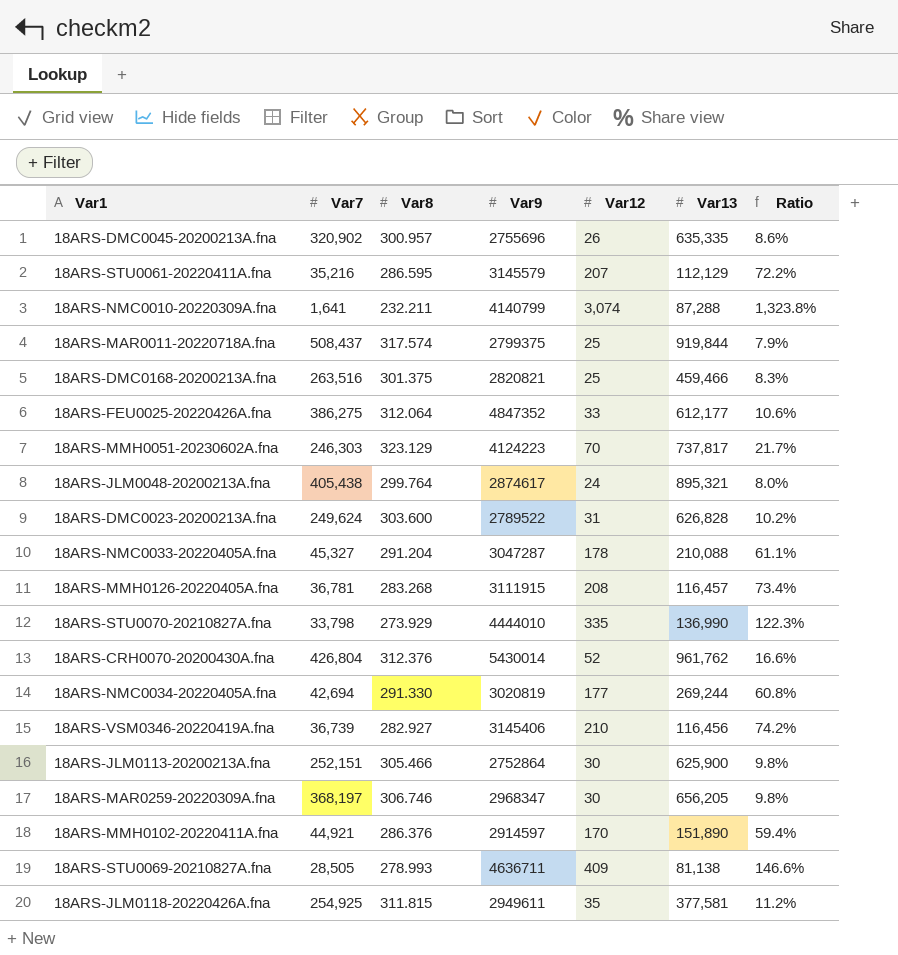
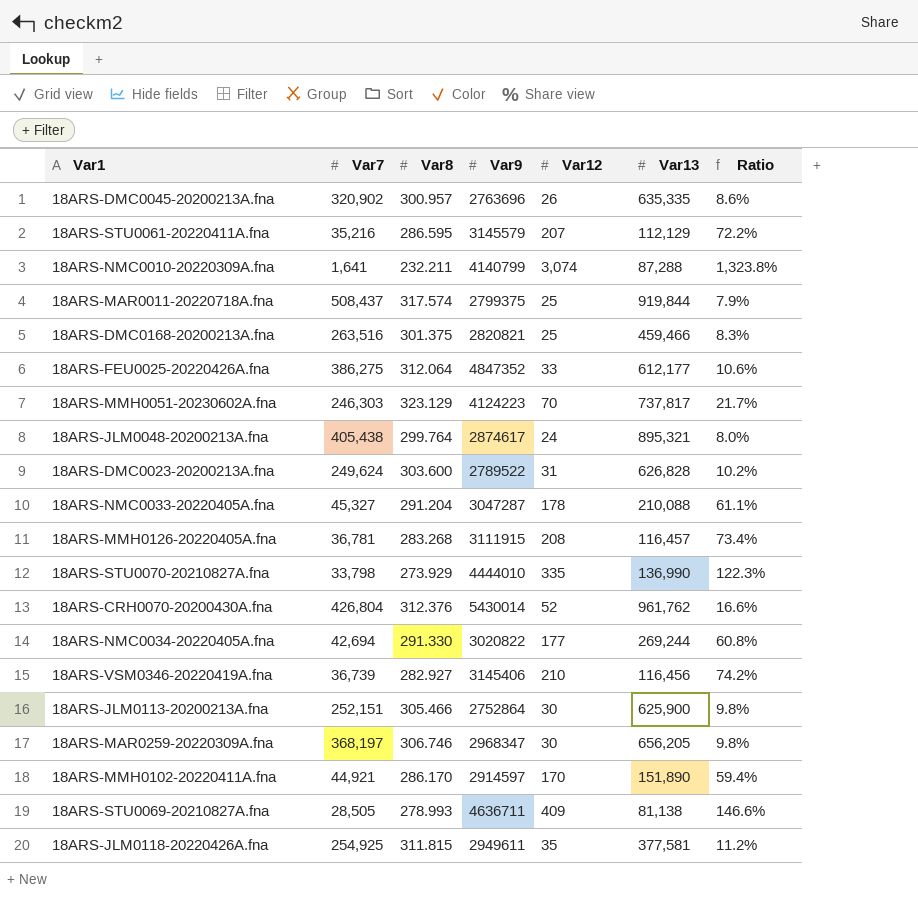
18ARS-DMC0045-20200213A.fna | Var9: 2755696 -> 2763696
18ARS-NMC0034-20220405A.fna | Var9: 3020819 -> 3020822
18ARS-MMH0102-20220411A.fna | Var8: 286.376 -> 286.170

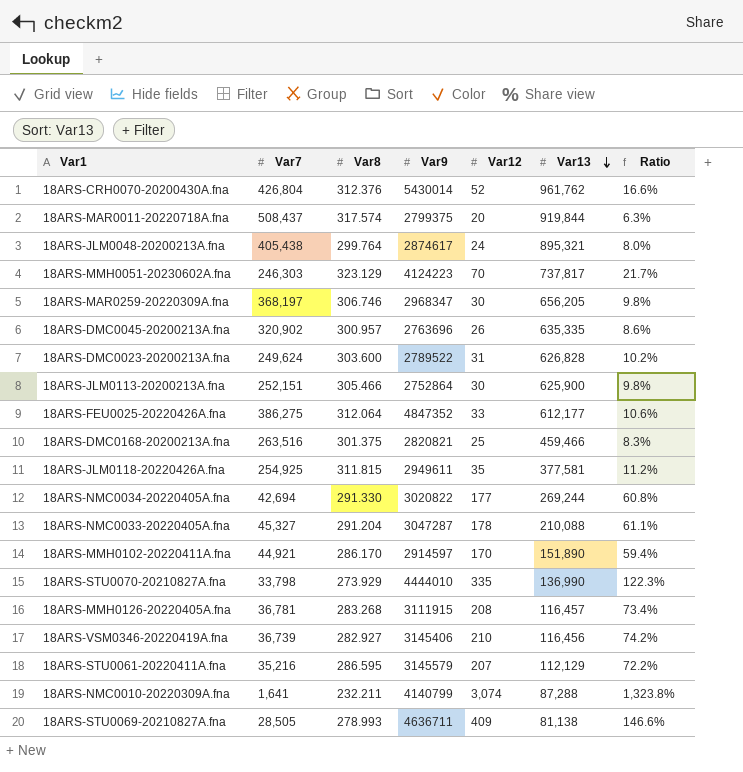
row order: none -> Var13 descending
18ARS-MAR0011-20220718A.fna | Var12: 25 -> 20
18ARS-MAR0011-20220718A.fna | Ratio: 7.9% -> 6.3%

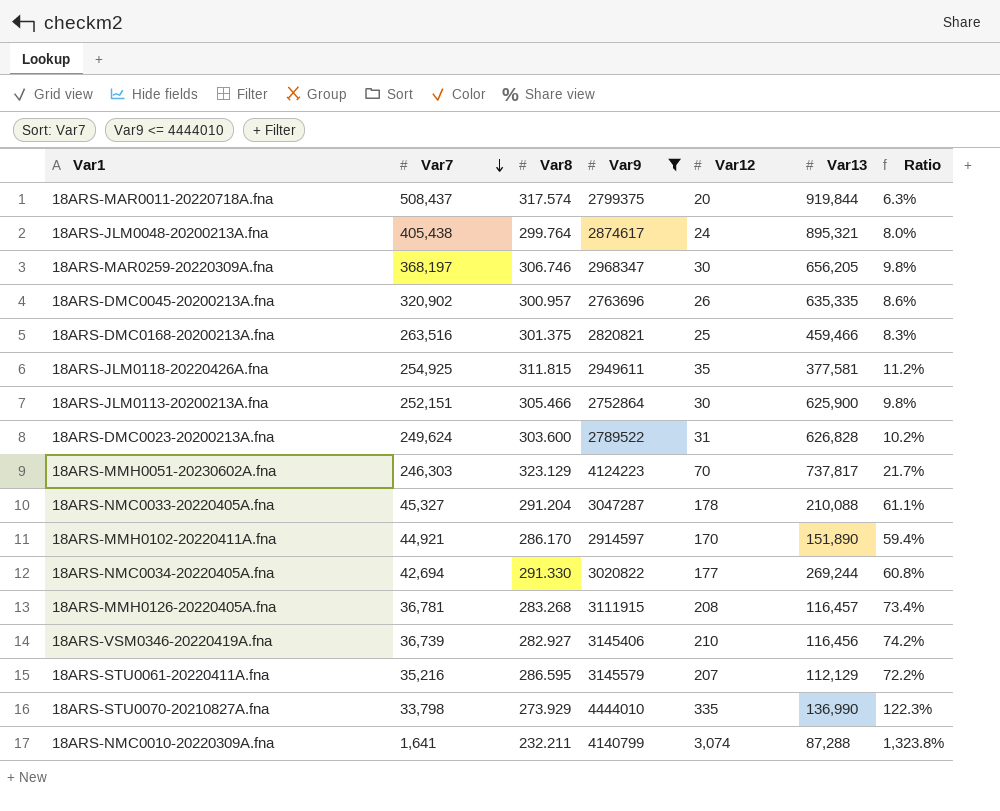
filter: none -> Var9 <= 4444010
row order: Var13 descending -> Var7 descending

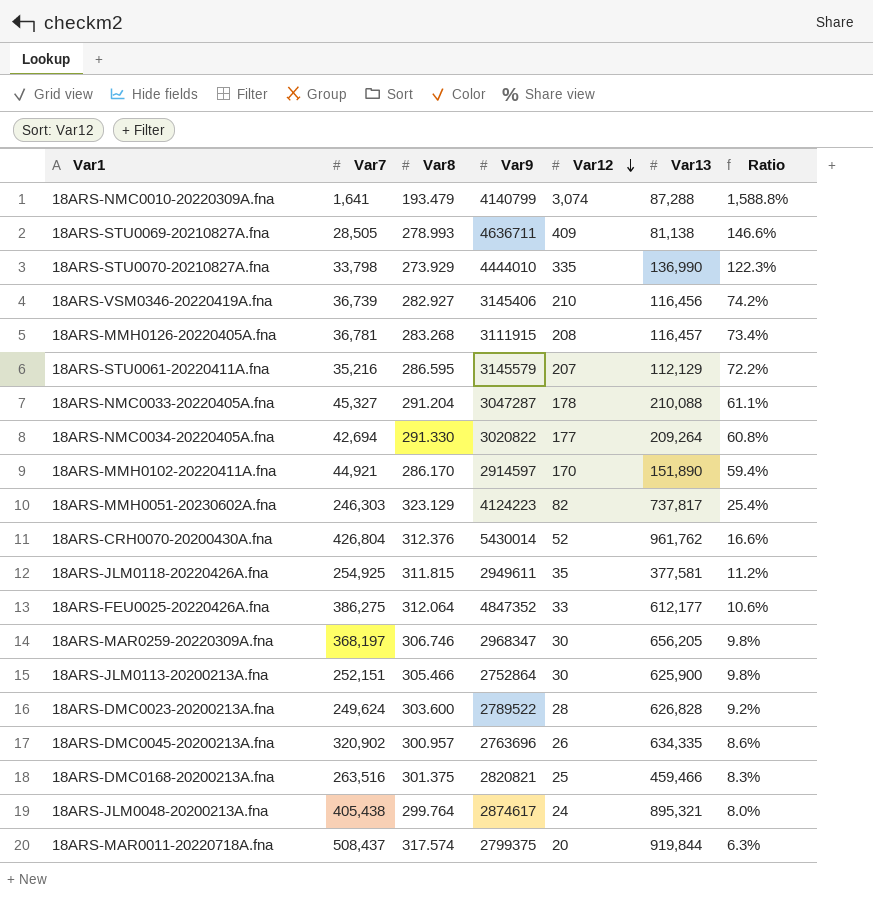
filter: Var9 <= 4444010 -> none
row order: Var7 descending -> Var12 descending
18ARS-NMC0010-20220309A.fna | Var8: 232.211 -> 193.479
18ARS-NMC0010-20220309A.fna | Ratio: 1,323.8% -> 1,588.8%
18ARS-NMC0034-20220405A.fna | Var13: 269,244 -> 209,264
18ARS-MMH0051-20230602A.fna | Var12: 70 -> 82
18ARS-MMH0051-20230602A.fna | Ratio: 21.7% -> 25.4%
18ARS-DMC0023-20200213A.fna | Var12: 31 -> 28
18ARS-DMC0023-20200213A.fna | Ratio: 10.2% -> 9.2%
18ARS-DMC0045-20200213A.fna | Var13: 635,335 -> 634,335

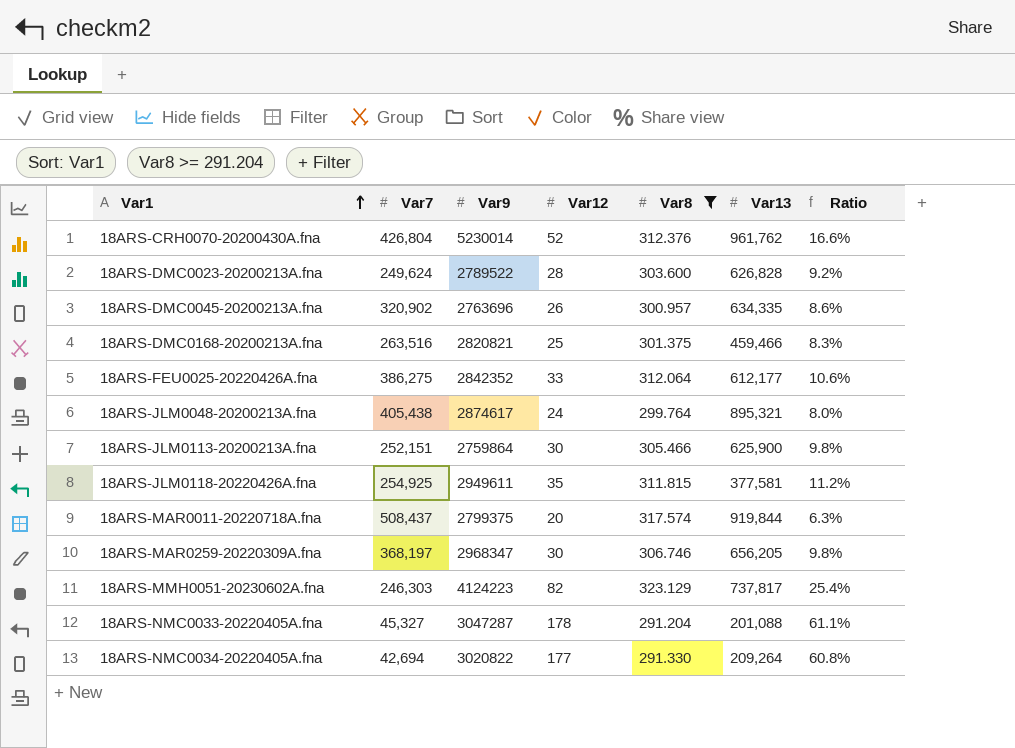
filter: none -> Var8 >= 291.204
row order: Var12 descending -> Var1 ascending
column Var8 | position: 3 -> 5
18ARS-CRH0070-20200430A.fna | Var9: 5430014 -> 5230014
18ARS-FEU0025-20220426A.fna | Var9: 4847352 -> 2842352
18ARS-JLM0113-20200213A.fna | Var9: 2752864 -> 2759864
18ARS-NMC0033-20220405A.fna | Var13: 210,088 -> 201,088

